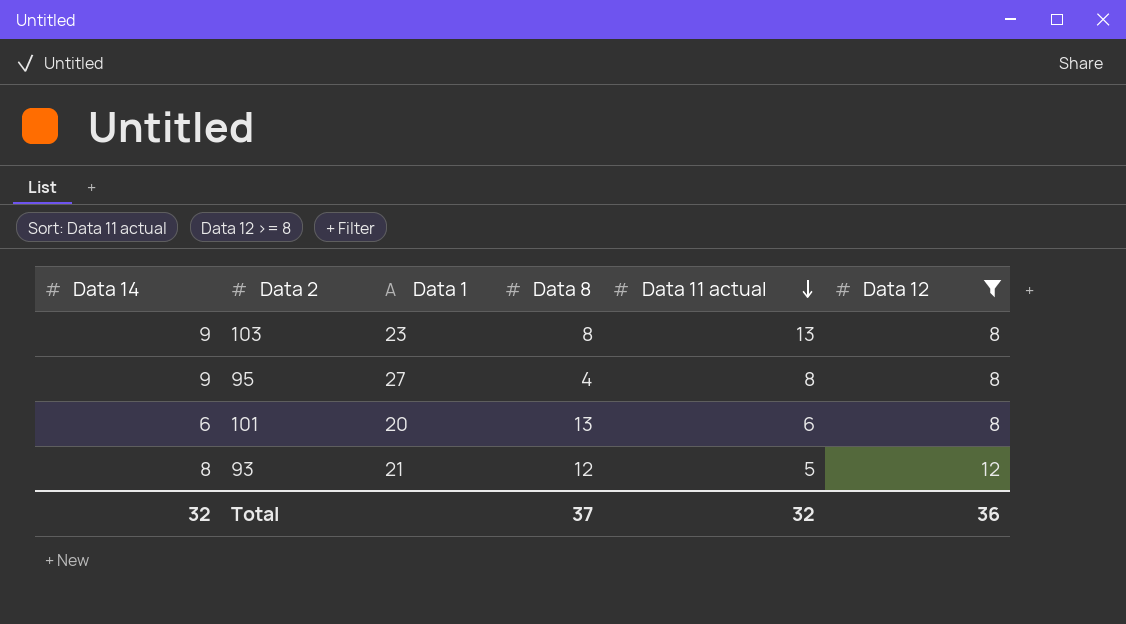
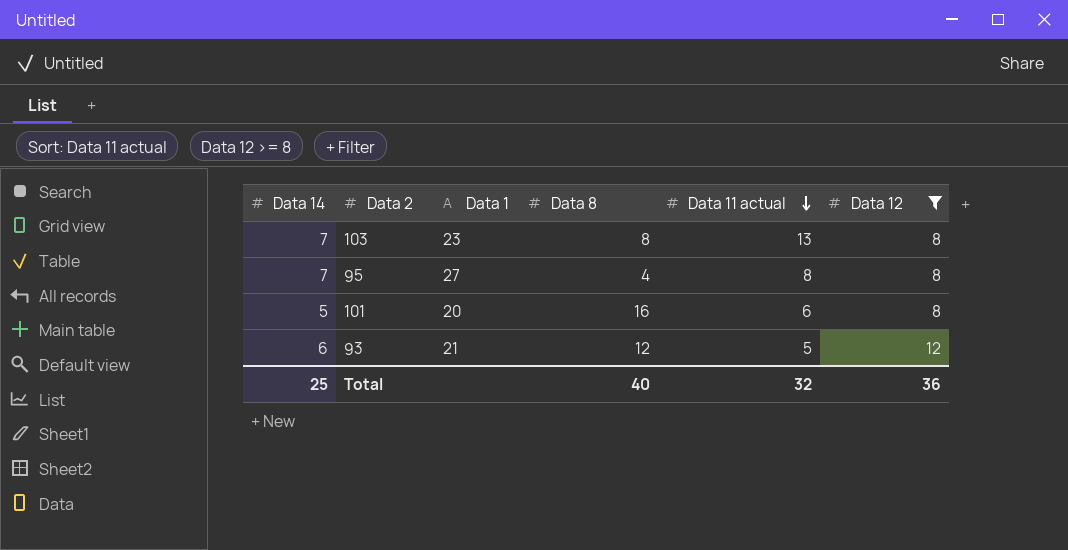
103 | Data 14: 9 -> 7
95 | Data 14: 9 -> 7
101 | Data 14: 6 -> 5
101 | Data 8: 13 -> 16
93 | Data 14: 8 -> 6
Total | Data 14: 32 -> 25
Total | Data 8: 37 -> 40

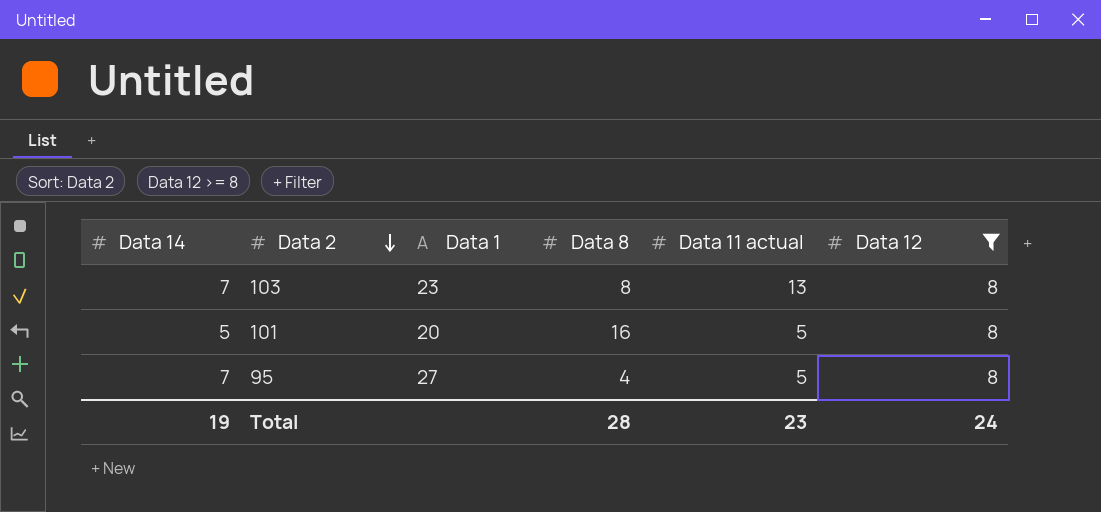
row order: Data 11 actual descending -> Data 2 descending
row 93: 6 | 21 | 12 | 5 | 12 -> none
101 | Data 11 actual: 6 -> 5
95 | Data 11 actual: 8 -> 5
Total | Data 14: 25 -> 19
Total | Data 8: 40 -> 28
Total | Data 11 actual: 32 -> 23
Total | Data 12: 36 -> 24

